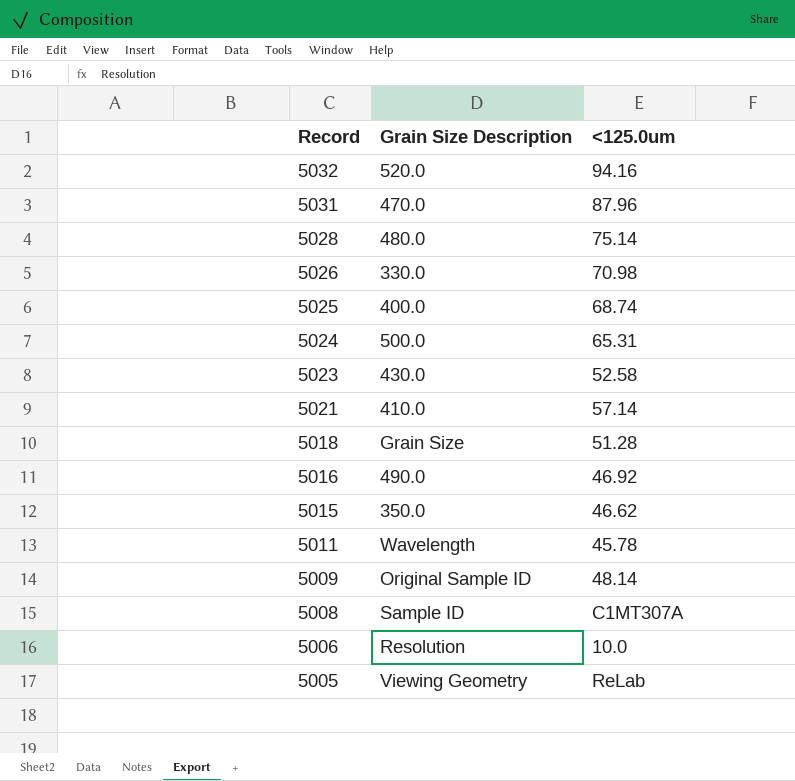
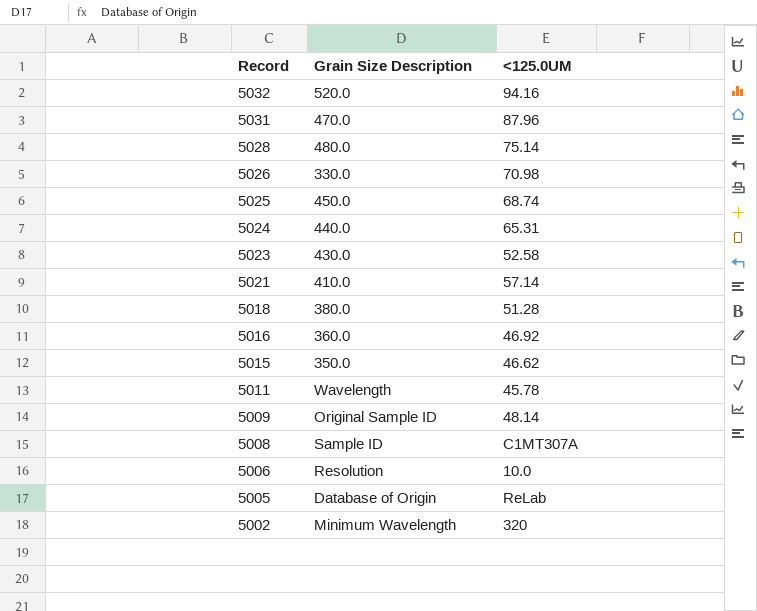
column name: <125.0um -> <125.0UM
5025 | Grain Size Description: 400.0 -> 450.0
5024 | Grain Size Description: 500.0 -> 440.0
5018 | Grain Size Description: Grain Size -> 380.0
5016 | Grain Size Description: 490.0 -> 360.0
5005 | Grain Size Description: Viewing Geometry -> Database of Origin
row 5002: none -> Minimum Wavelength | 320

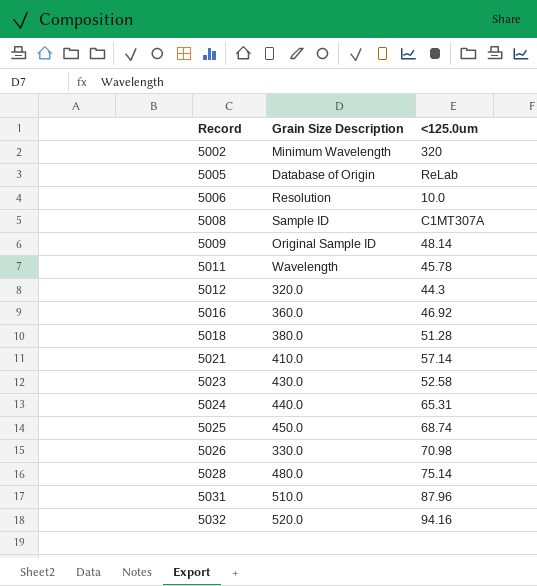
row order: Record descending -> Record ascending
column name: <125.0UM -> <125.0um
row 5015: 350.0 | 46.62 -> none
row 5012: none -> 320.0 | 44.3
5031 | Grain Size Description: 470.0 -> 510.0

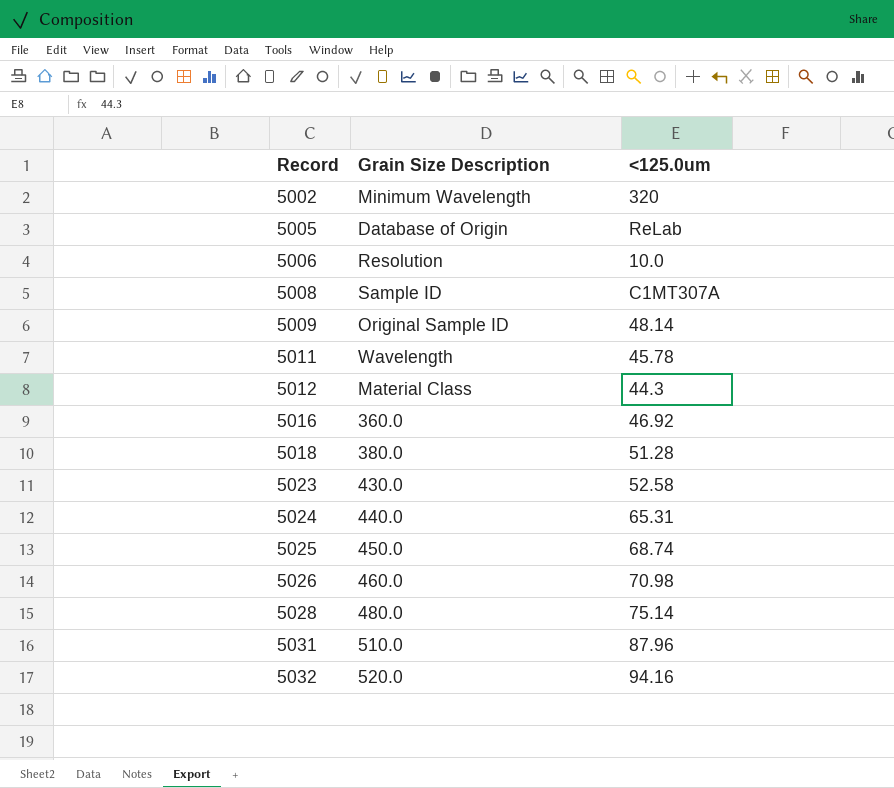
row 5021: 410.0 | 57.14 -> none
5012 | Grain Size Description: 320.0 -> Material Class
5026 | Grain Size Description: 330.0 -> 460.0

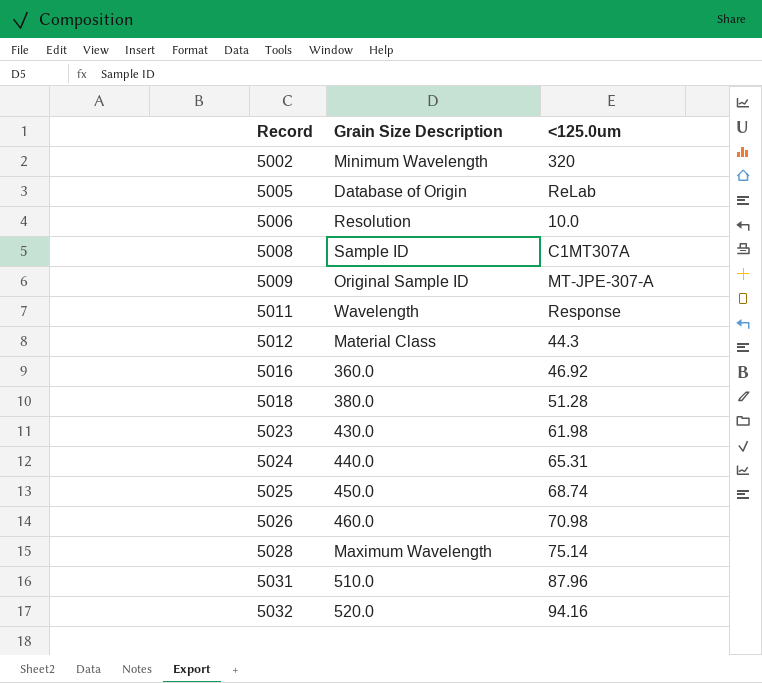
5009 | <125.0um: 48.14 -> MT-JPE-307-A
5011 | <125.0um: 45.78 -> Response
5023 | <125.0um: 52.58 -> 61.98
5028 | Grain Size Description: 480.0 -> Maximum Wavelength

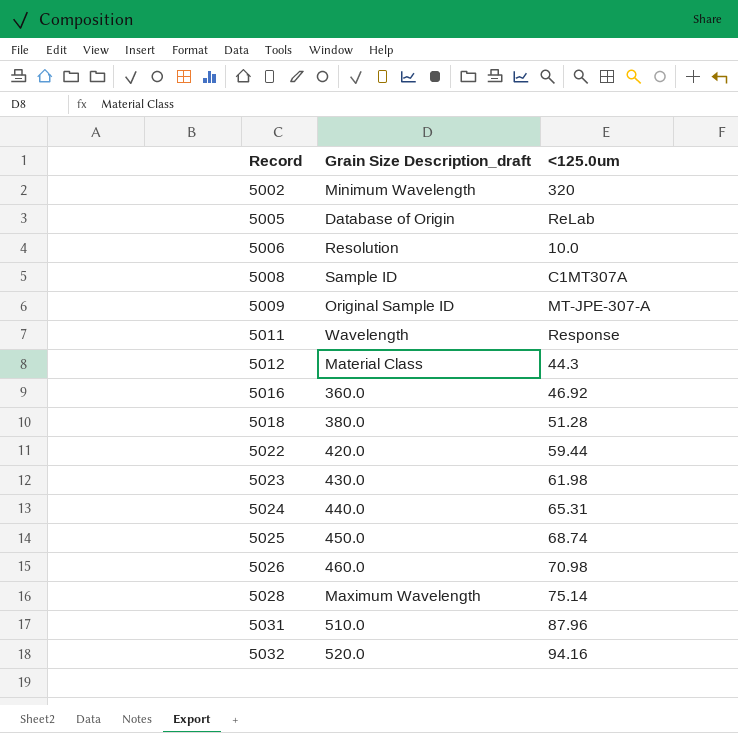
column name: Grain Size Description -> Grain Size Description_draft
row 5022: none -> 420.0 | 59.44

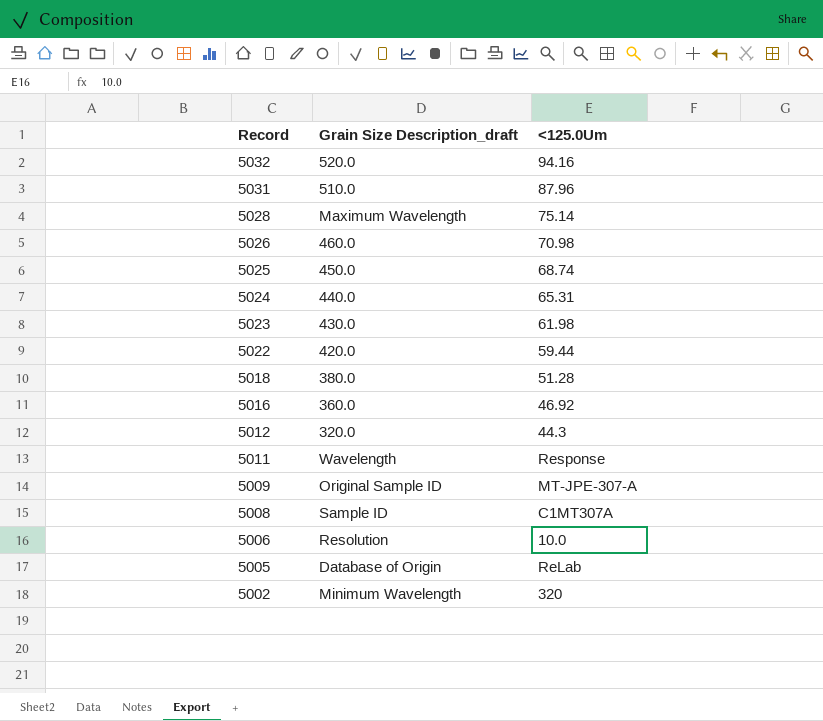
row order: Record ascending -> Record descending
column name: <125.0um -> <125.0Um
5012 | Grain Size Description_draft: Material Class -> 320.0

